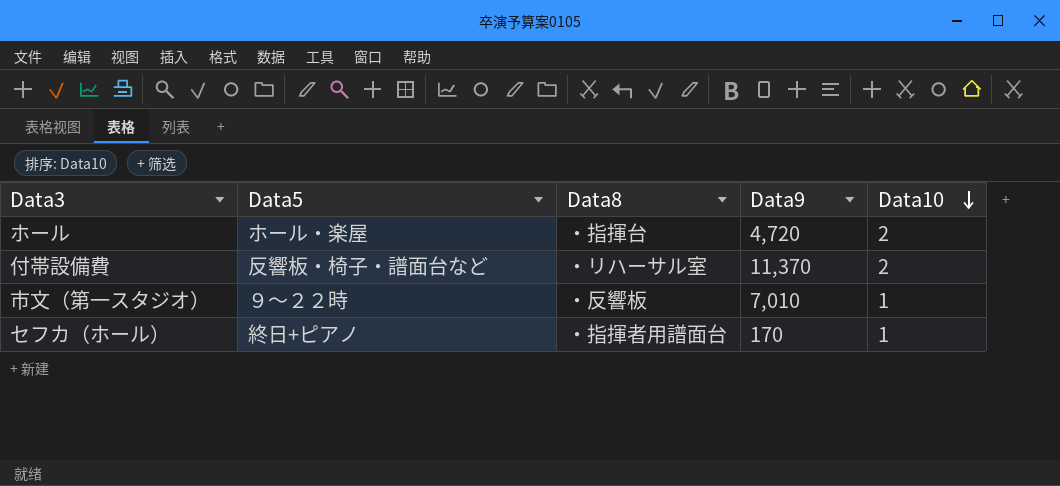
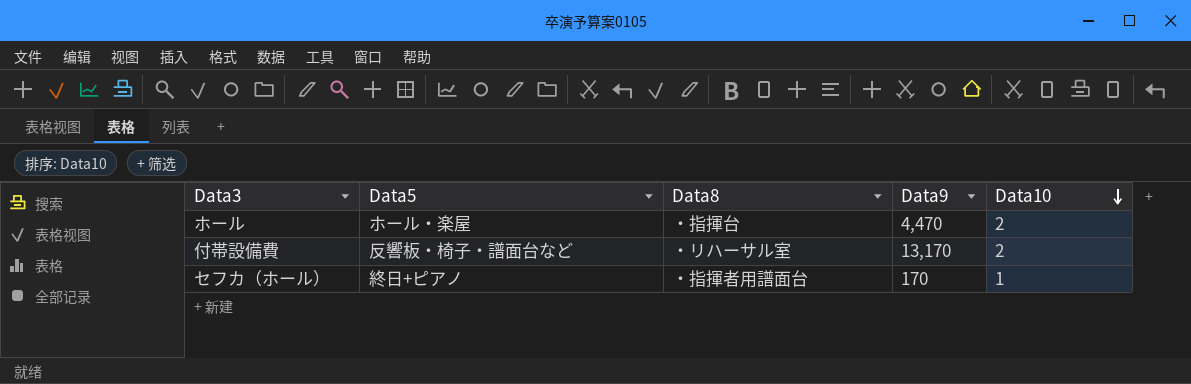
row 市文（第一スタジオ）: ９～２２時 | ・反響板 | 7,010 | 1 -> none
ホール | Data9: 4,720 -> 4,470
付帯設備費 | Data9: 11,370 -> 13,170

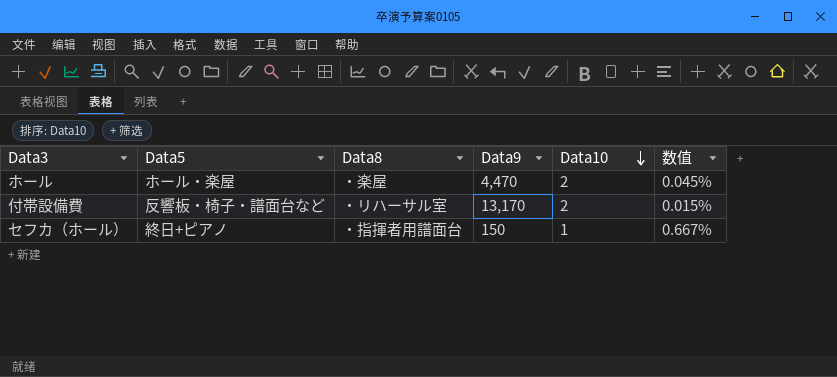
column 数值 | formula: none -> [Data10] / [Data9]
ホール | Data8: ・指揮台 -> ・楽屋
セフカ（ホール） | Data9: 170 -> 150

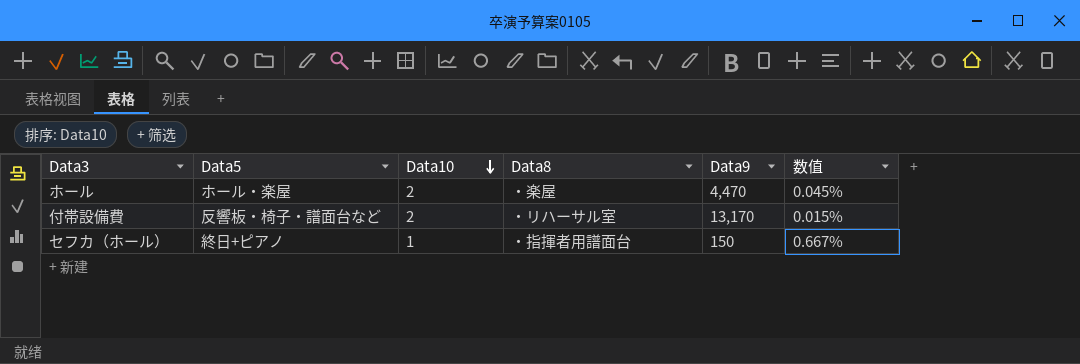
column Data10 | position: 5 -> 3

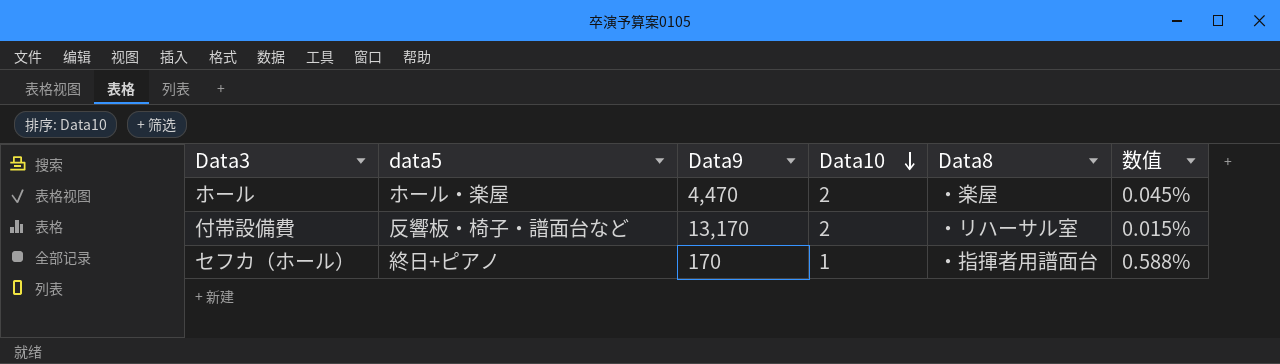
column name: Data5 -> data5
column Data9 | position: 5 -> 3
セフカ（ホール） | Data9: 150 -> 170
セフカ（ホール） | 数值: 0.667% -> 0.588%

